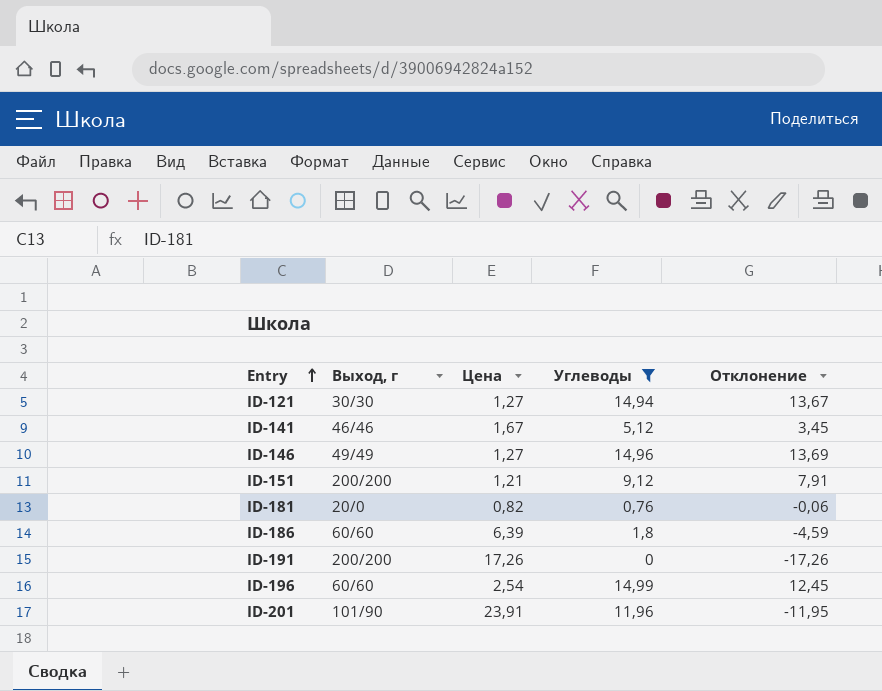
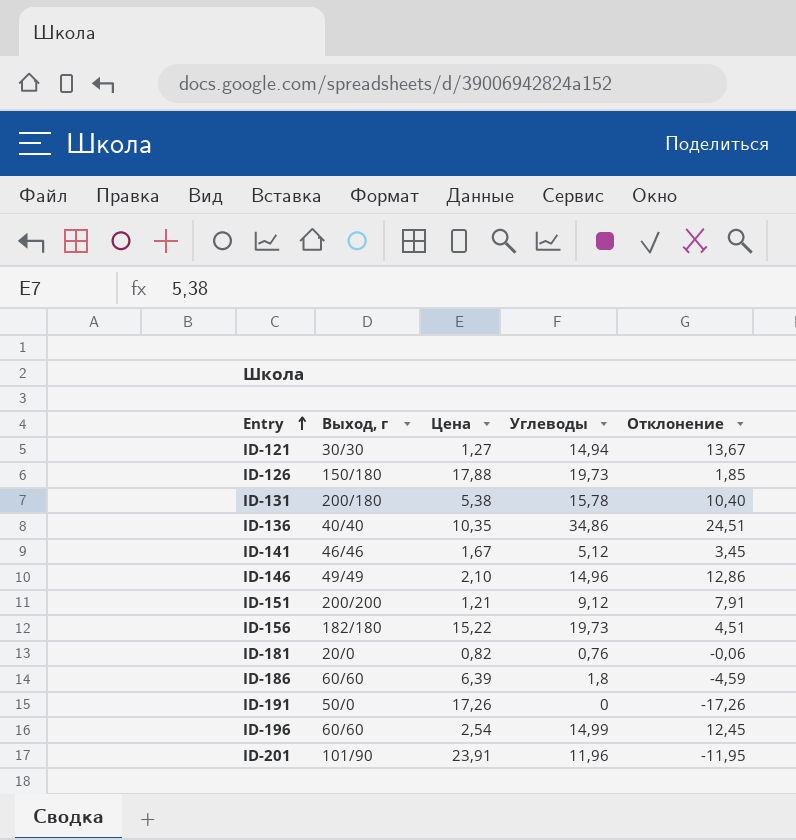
filter: Углеводы <= 14,99 -> none
ID-146 | Цена: 1,27 -> 2,10
ID-146 | Отклонение: 13,69 -> 12,86
ID-191 | Выход, г: 200/200 -> 50/0

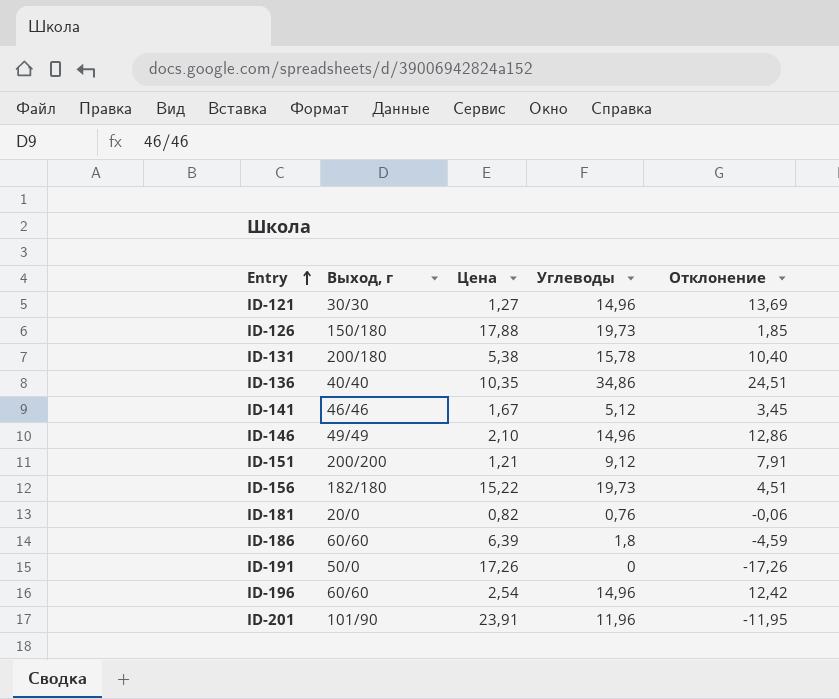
ID-121 | Углеводы: 14,94 -> 14,96
ID-121 | Отклонение: 13,67 -> 13,69
ID-196 | Углеводы: 14,99 -> 14,96
ID-196 | Отклонение: 12,45 -> 12,42

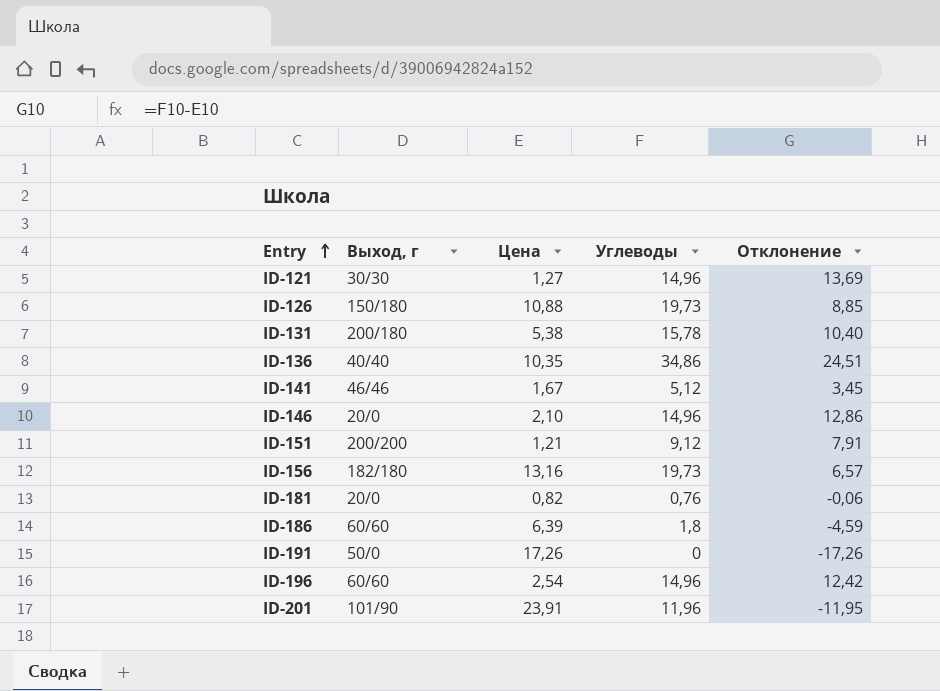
ID-126 | Цена: 17,88 -> 10,88
ID-126 | Отклонение: 1,85 -> 8,85
ID-146 | Выход, г: 49/49 -> 20/0
ID-156 | Цена: 15,22 -> 13,16
ID-156 | Отклонение: 4,51 -> 6,57

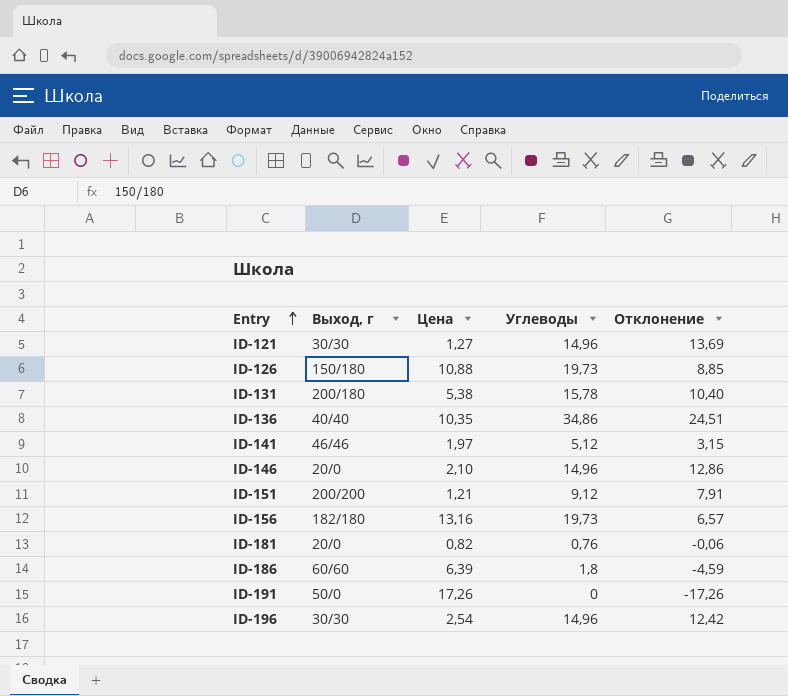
row ID-201: 101/90 | 23,91 | 11,96 | -11,95 -> none
ID-141 | Цена: 1,67 -> 1,97
ID-141 | Отклонение: 3,45 -> 3,15
ID-196 | Выход, г: 60/60 -> 30/30

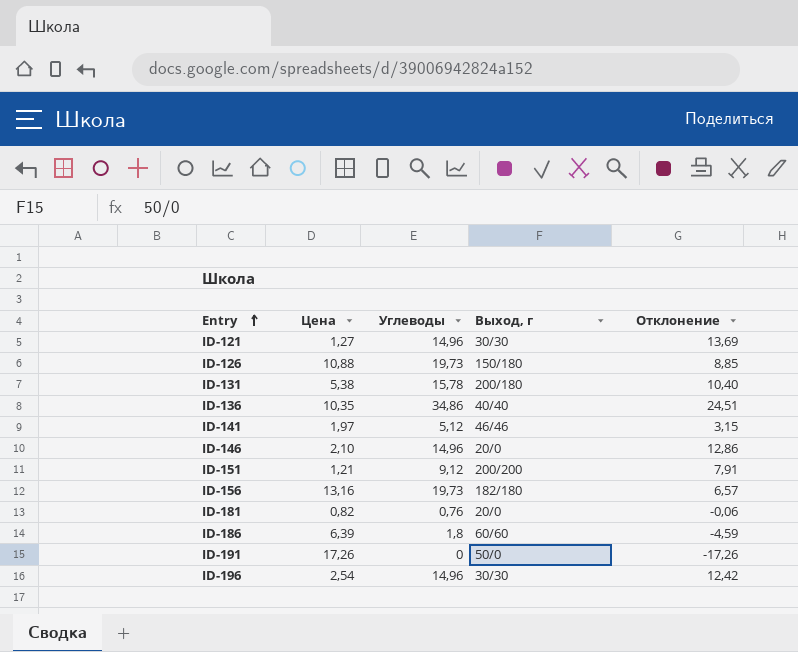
column Выход, г | position: 2 -> 4

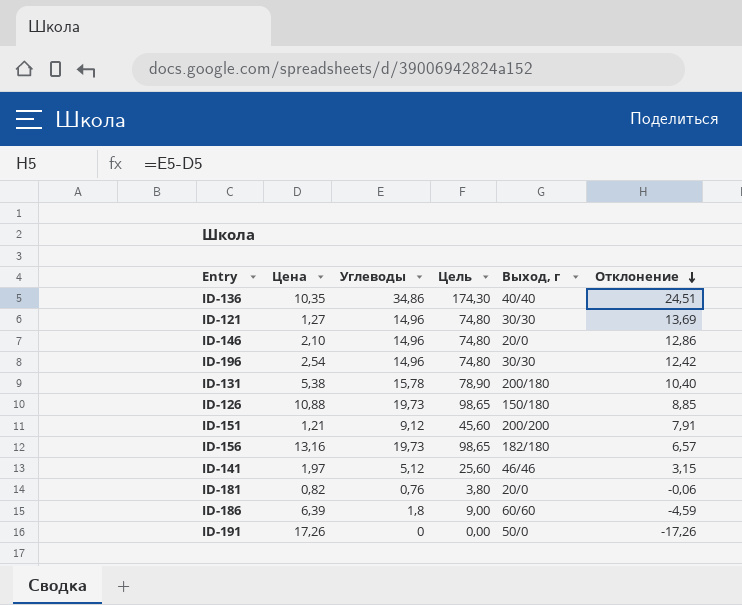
row order: Entry ascending -> Отклонение descending
column Цель | formula: none -> [Углеводы] * 5

